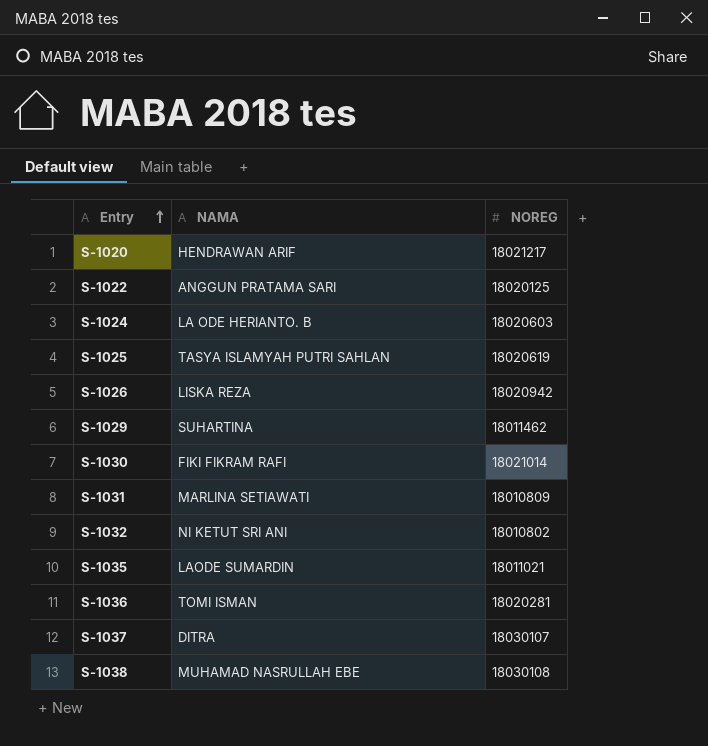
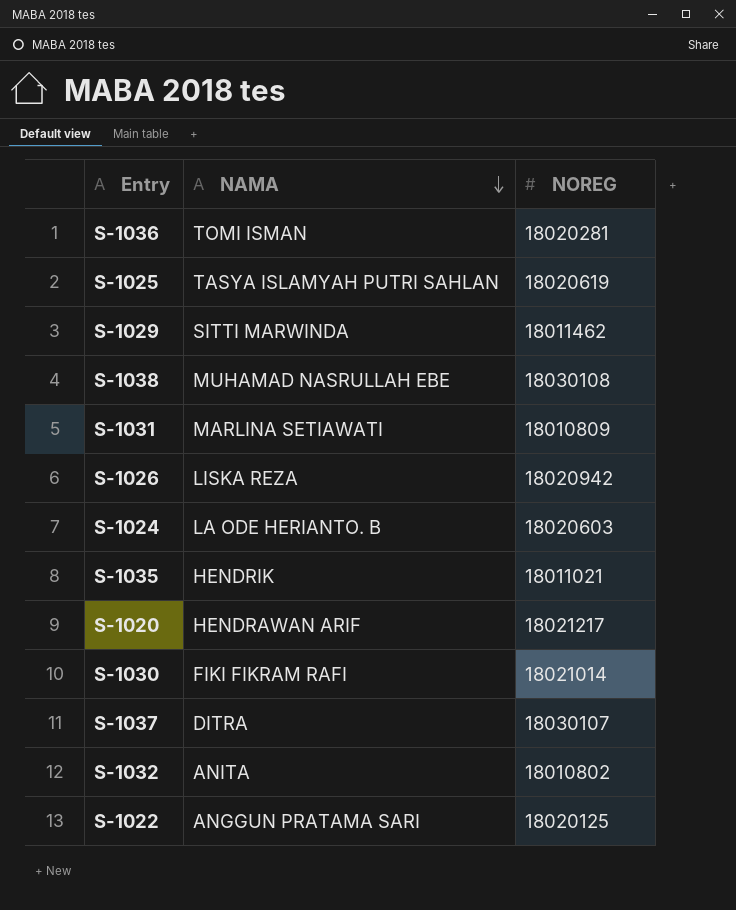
row order: Entry ascending -> NAMA descending
S-1029 | NAMA: SUHARTINA -> SITTI MARWINDA
S-1035 | NAMA: LAODE SUMARDIN -> HENDRIK
S-1032 | NAMA: NI KETUT SRI ANI -> ANITA

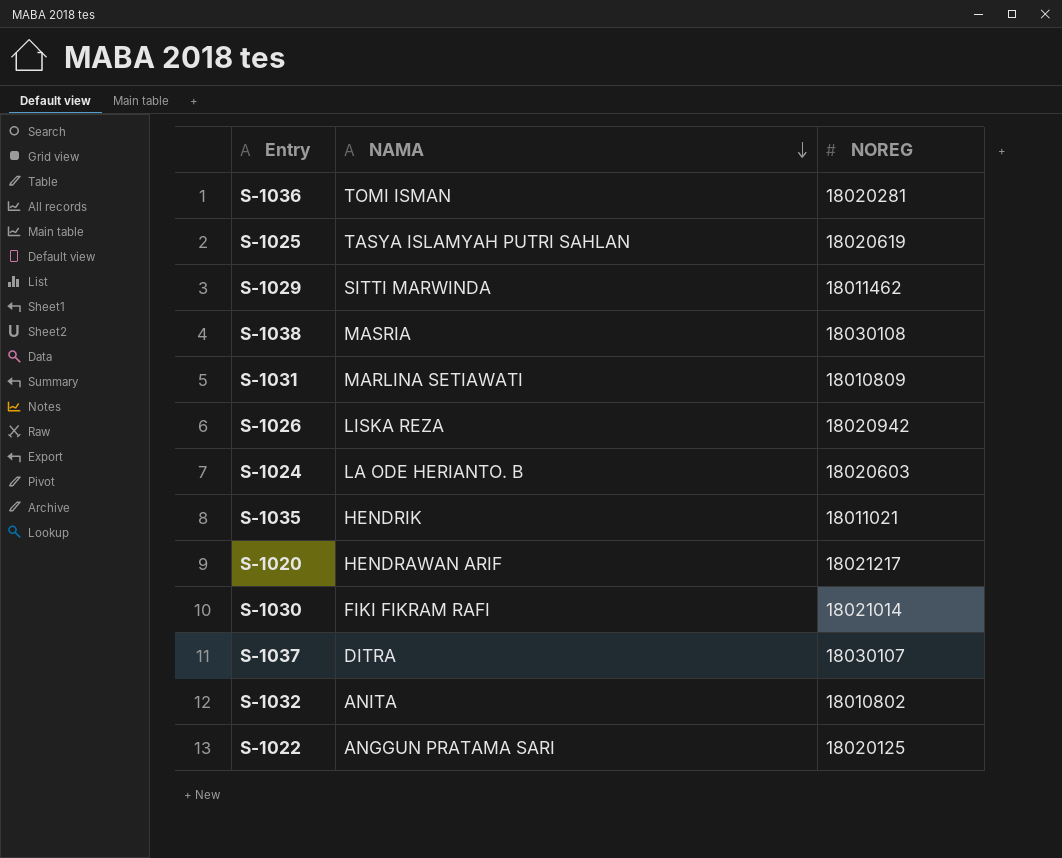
S-1038 | NAMA: MUHAMAD NASRULLAH EBE -> MASRIA

